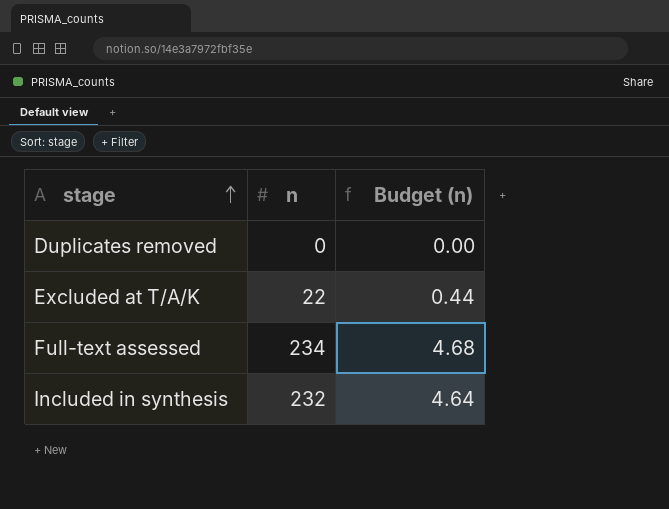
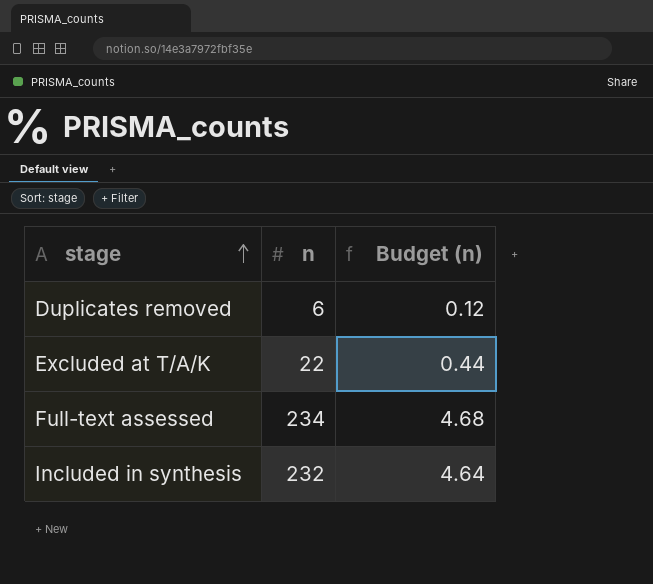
Duplicates removed | n: 0 -> 6
Duplicates removed | Budget (n): 0.00 -> 0.12

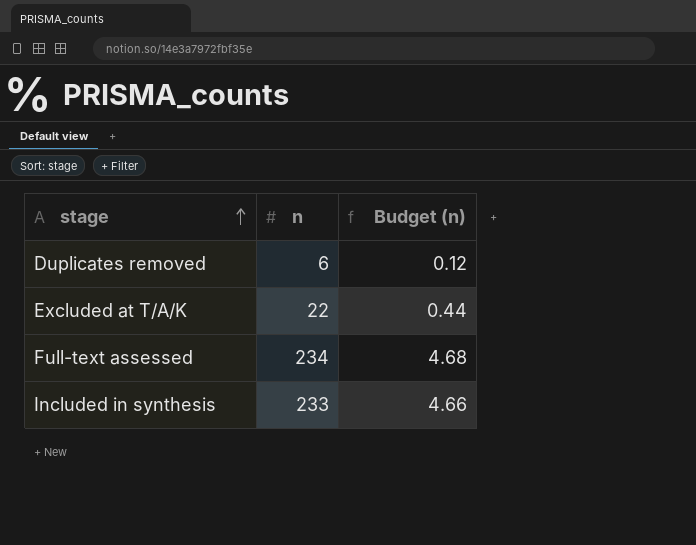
Included in synthesis | n: 232 -> 233
Included in synthesis | Budget (n): 4.64 -> 4.66

